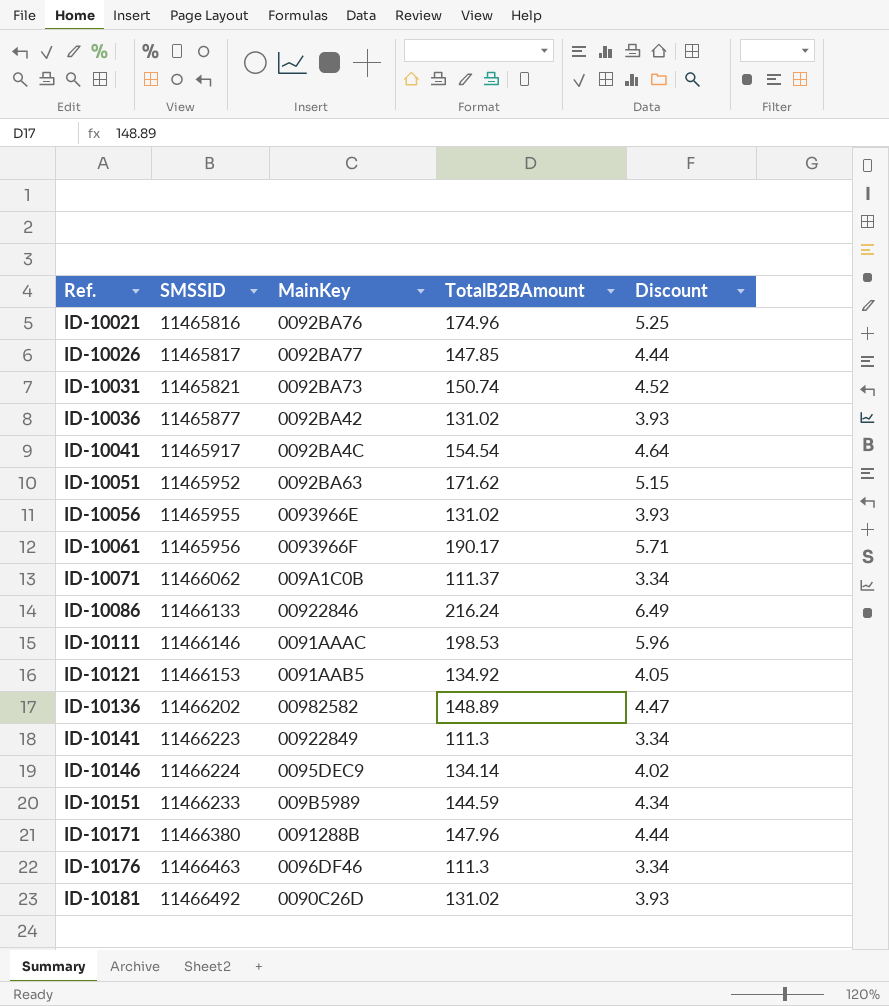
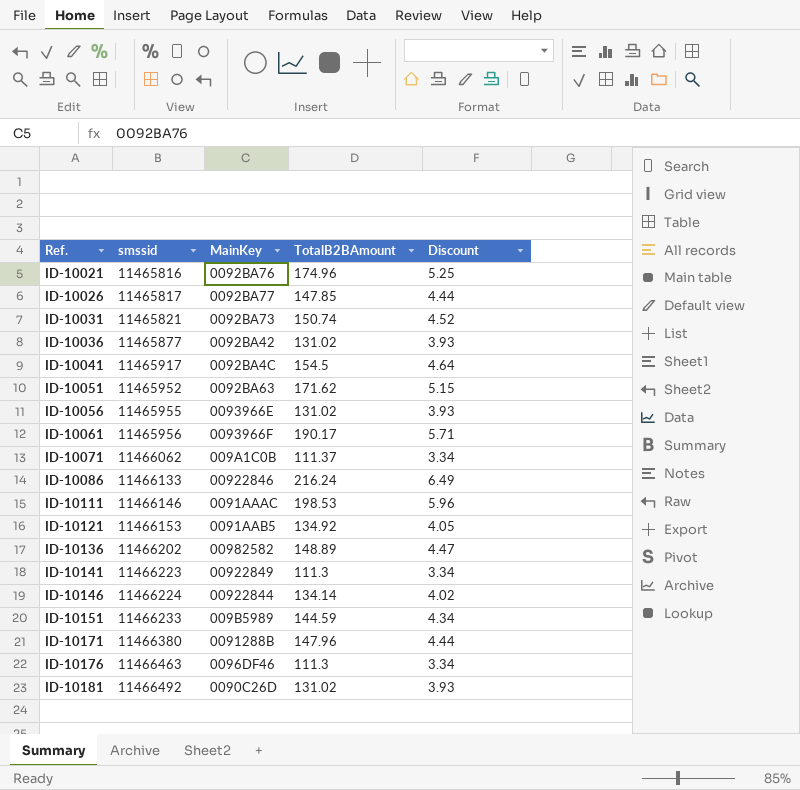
column name: SMSSID -> smssid
ID-10041 | TotalB2BAmount: 154.54 -> 154.5
ID-10146 | MainKey: 0095DEC9 -> 00922844

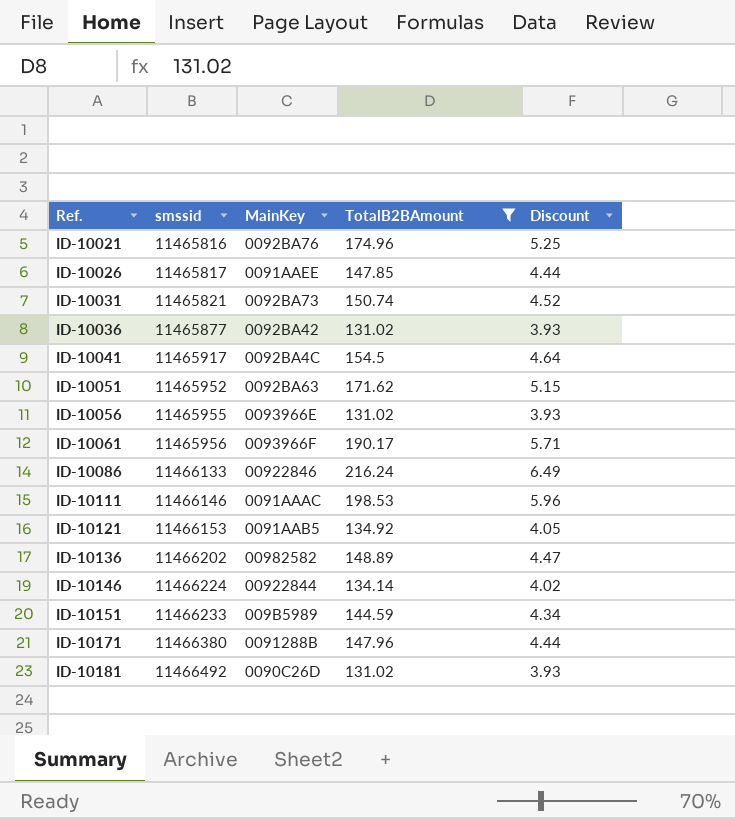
filter: none -> TotalB2BAmount >= 131.02
ID-10026 | MainKey: 0092BA77 -> 0091AAEE

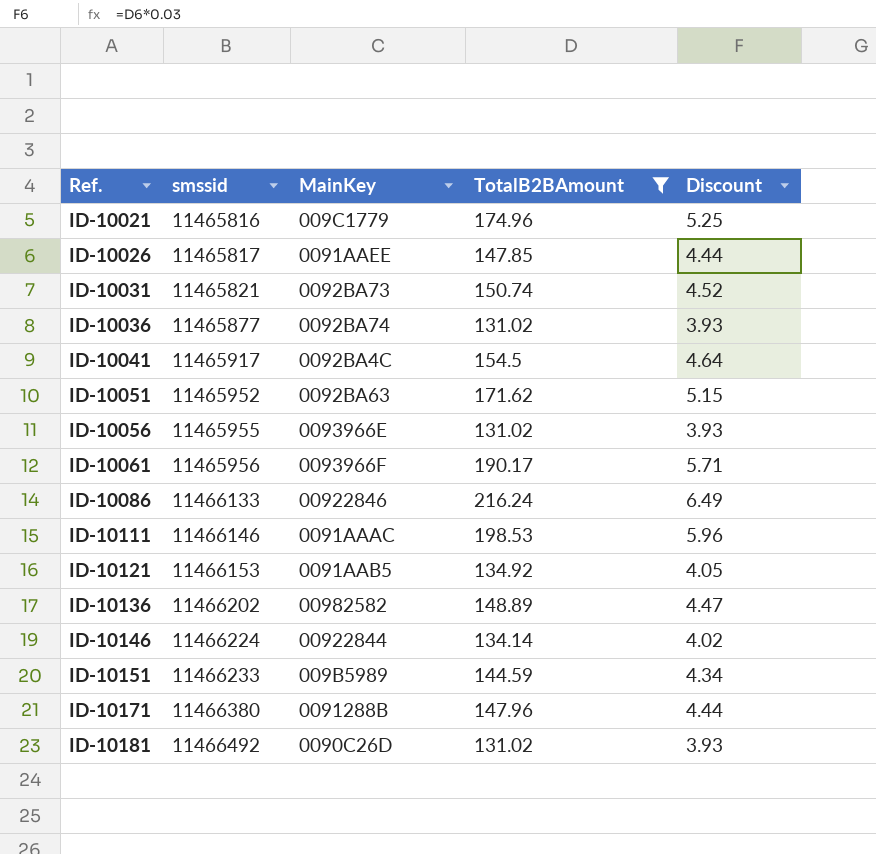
ID-10021 | MainKey: 0092BA76 -> 009C1779
ID-10036 | MainKey: 0092BA42 -> 0092BA74

